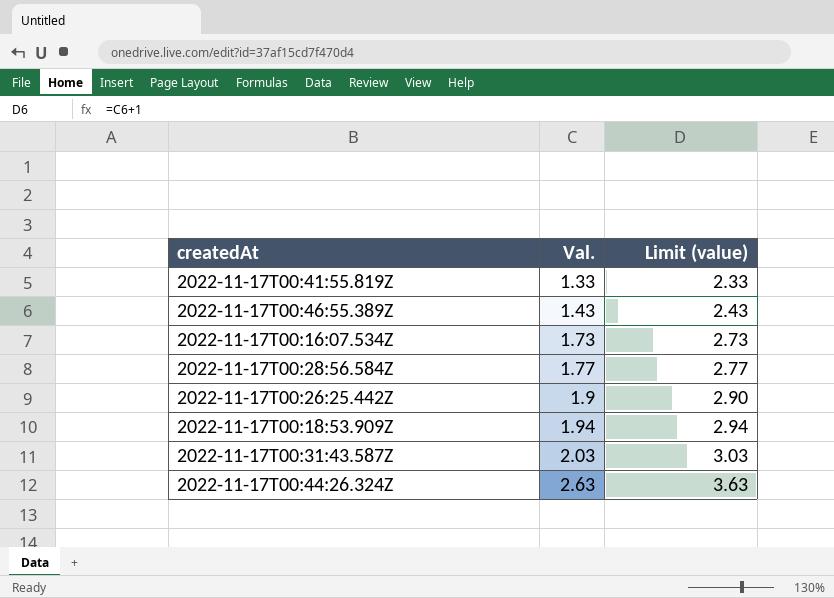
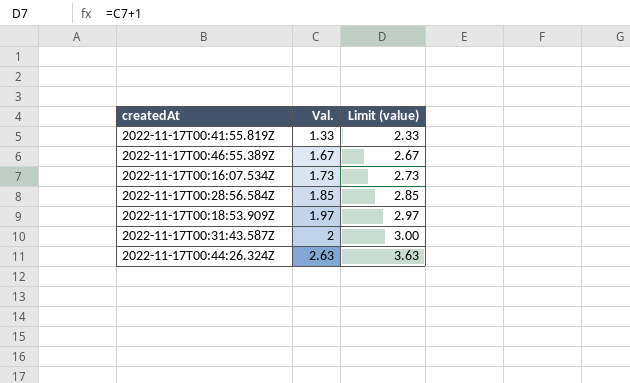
row 2022-11-17T00:26:25.442Z: 1.9 | 2.90 -> none
2022-11-17T00:46:55.389Z | Val.: 1.43 -> 1.67
2022-11-17T00:46:55.389Z | Limit (value): 2.43 -> 2.67
2022-11-17T00:28:56.584Z | Val.: 1.77 -> 1.85
2022-11-17T00:28:56.584Z | Limit (value): 2.77 -> 2.85
2022-11-17T00:18:53.909Z | Val.: 1.94 -> 1.97
2022-11-17T00:18:53.909Z | Limit (value): 2.94 -> 2.97
2022-11-17T00:31:43.587Z | Val.: 2.03 -> 2
2022-11-17T00:31:43.587Z | Limit (value): 3.03 -> 3.00

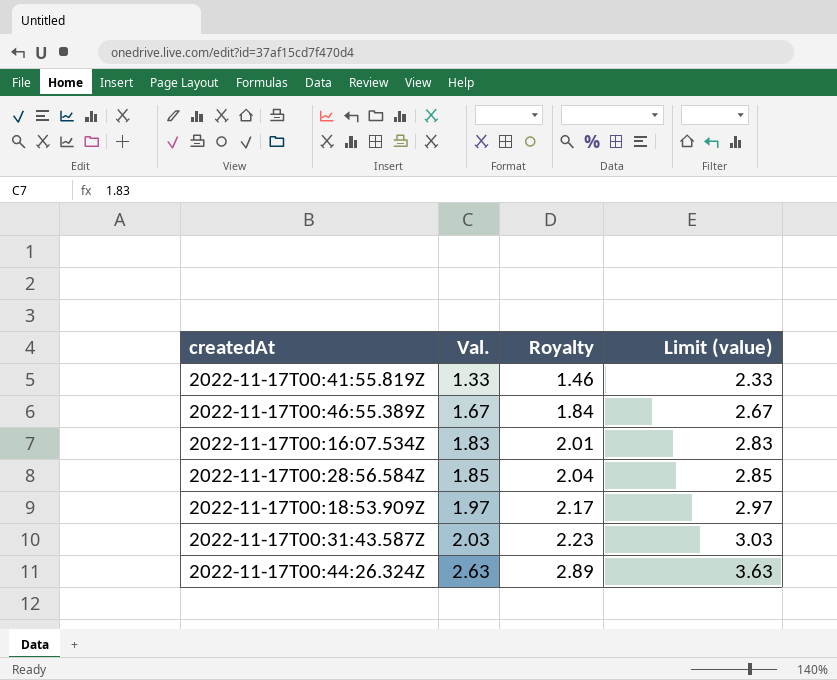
column Royalty | formula: none -> [Val.] * 1.1
2022-11-17T00:16:07.534Z | Val.: 1.73 -> 1.83
2022-11-17T00:16:07.534Z | Limit (value): 2.73 -> 2.83
2022-11-17T00:31:43.587Z | Val.: 2 -> 2.03
2022-11-17T00:31:43.587Z | Limit (value): 3.00 -> 3.03

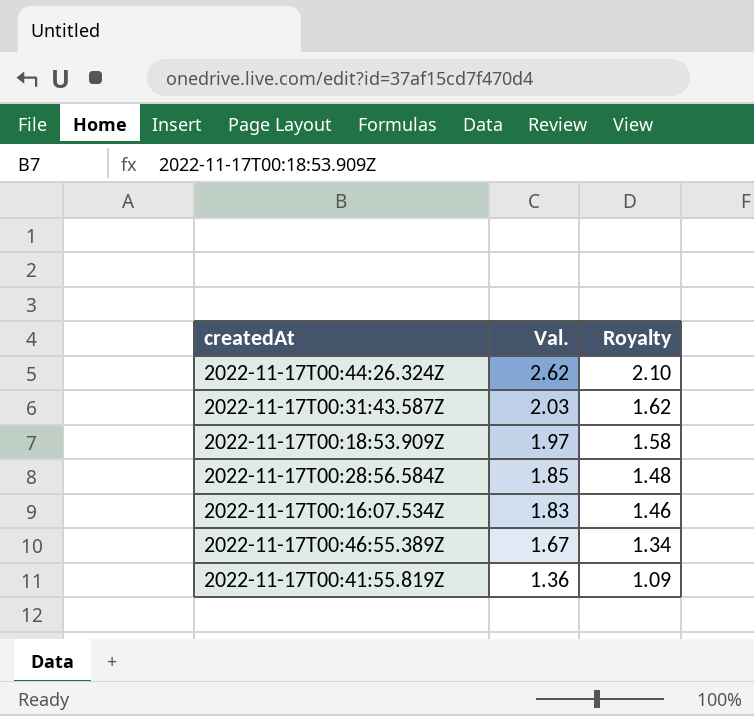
row order: Val. ascending -> Val. descending
column Limit (value) | formula: [Val.] + 1 -> none
column Royalty | formula: [Val.] * 1.1 -> [Val.] * 0.8
2022-11-17T00:44:26.324Z | Val.: 2.63 -> 2.62
2022-11-17T00:41:55.819Z | Val.: 1.33 -> 1.36

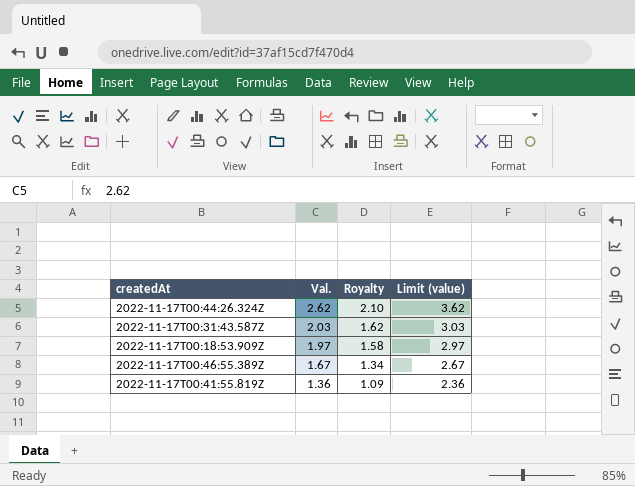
column Limit (value) | formula: none -> [Val.] + 1
row 2022-11-17T00:28:56.584Z: 1.85 | 1.48 -> none
row 2022-11-17T00:16:07.534Z: 1.83 | 1.46 -> none

